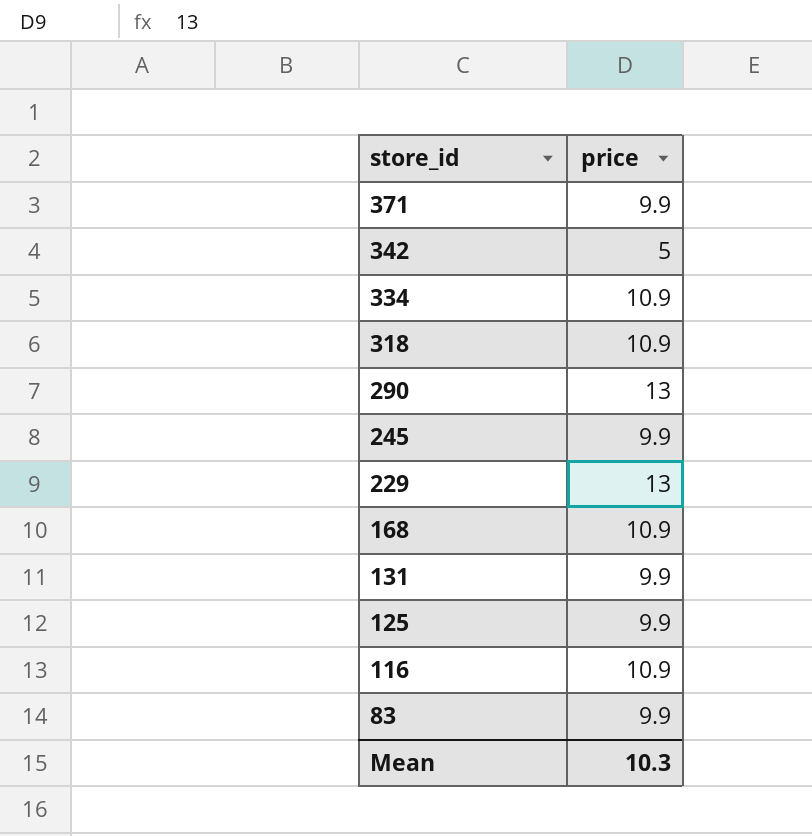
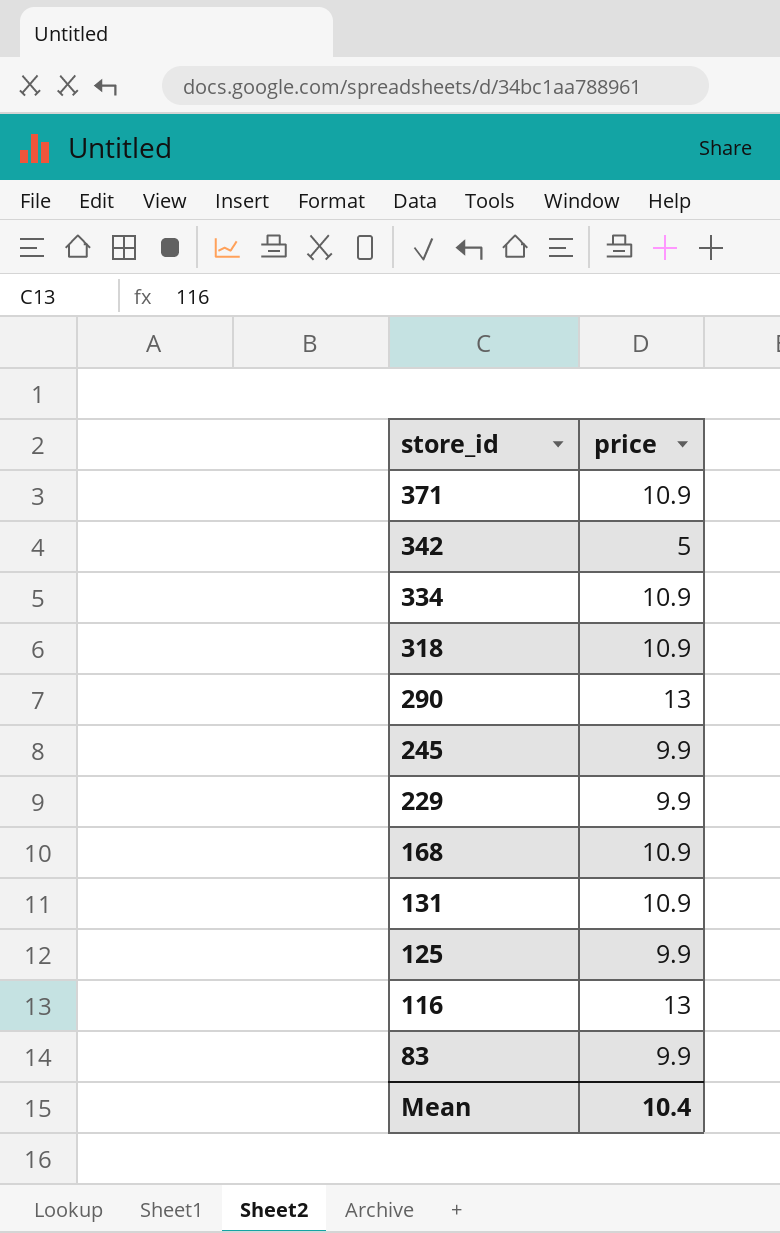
371 | price: 9.9 -> 10.9
229 | price: 13 -> 9.9
131 | price: 9.9 -> 10.9
116 | price: 10.9 -> 13
Mean | price: 10.3 -> 10.4

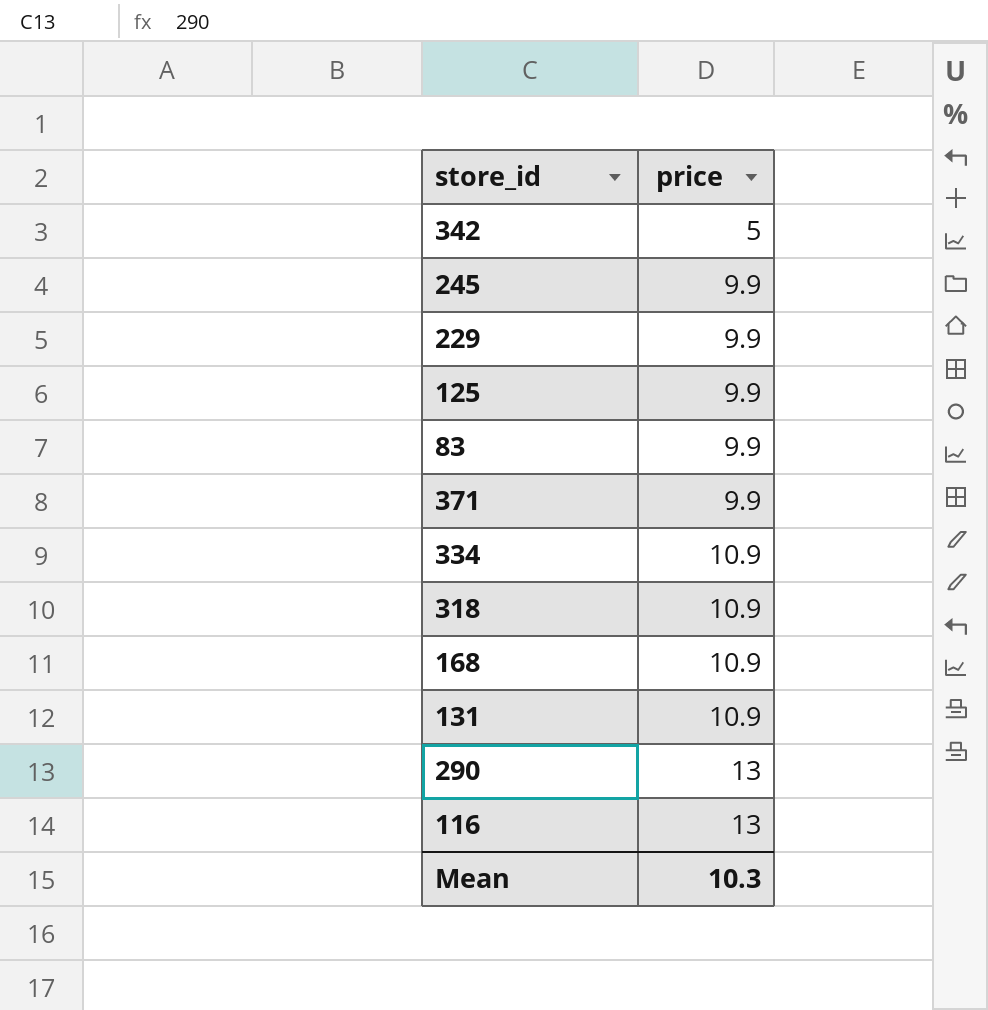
row order: store_id descending -> price ascending
371 | price: 10.9 -> 9.9
Mean | price: 10.4 -> 10.3

